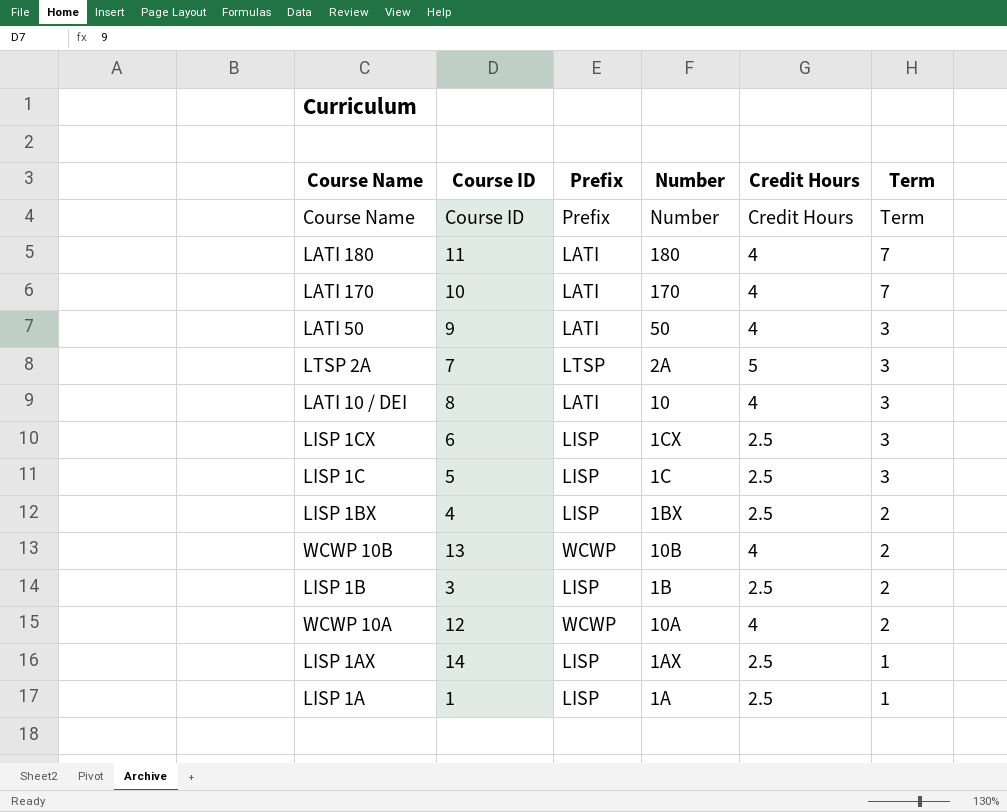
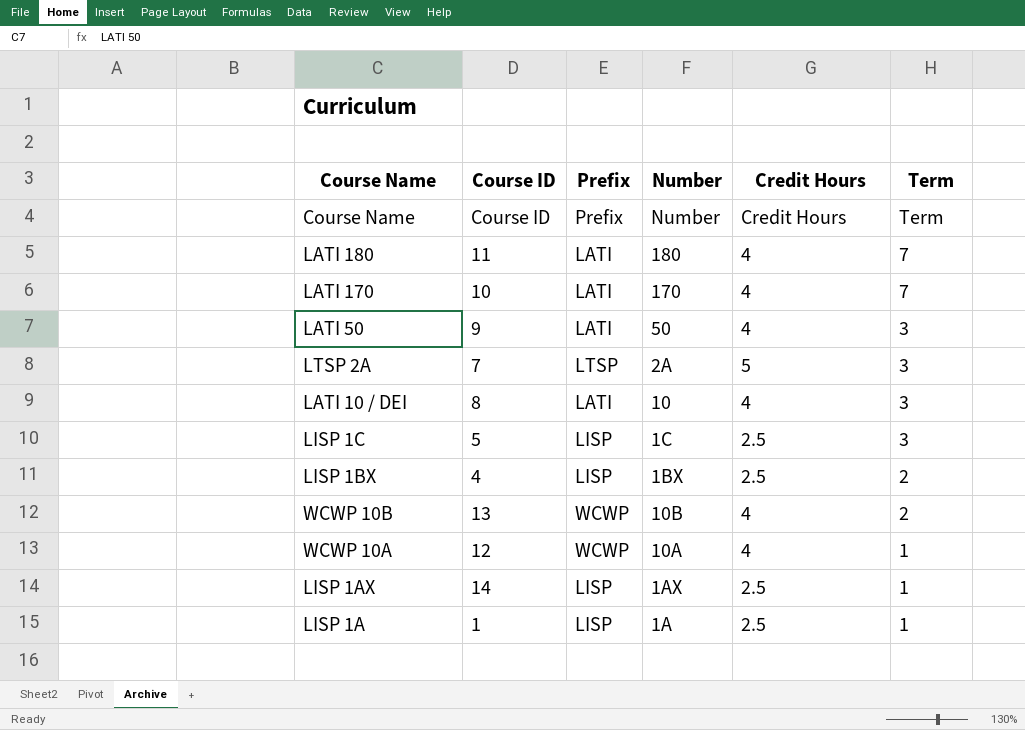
row LISP 1CX: 6 | LISP | 1CX | 2.5 | 3 -> none
row LISP 1B: 3 | LISP | 1B | 2.5 | 2 -> none
WCWP 10A | Term: 2 -> 1

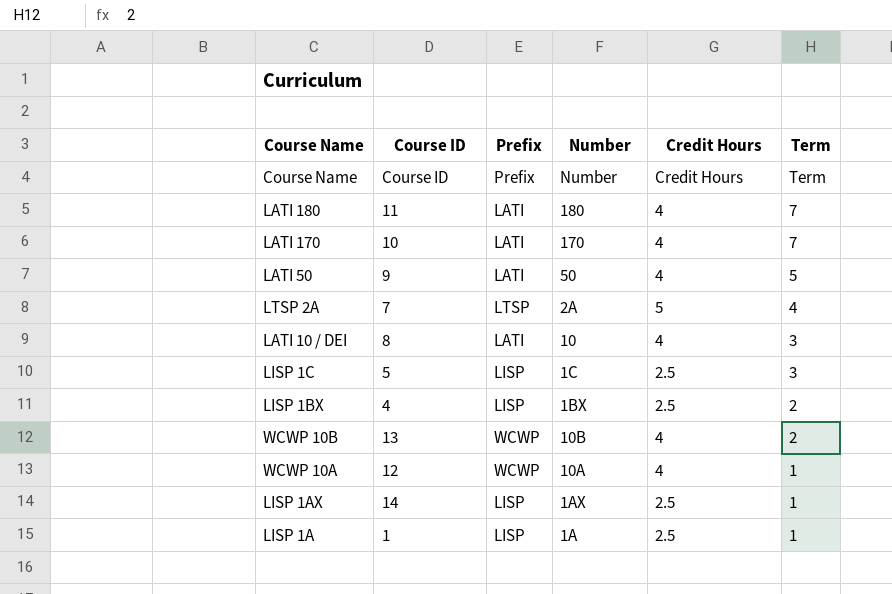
LATI 50 | Term: 3 -> 5
LTSP 2A | Term: 3 -> 4

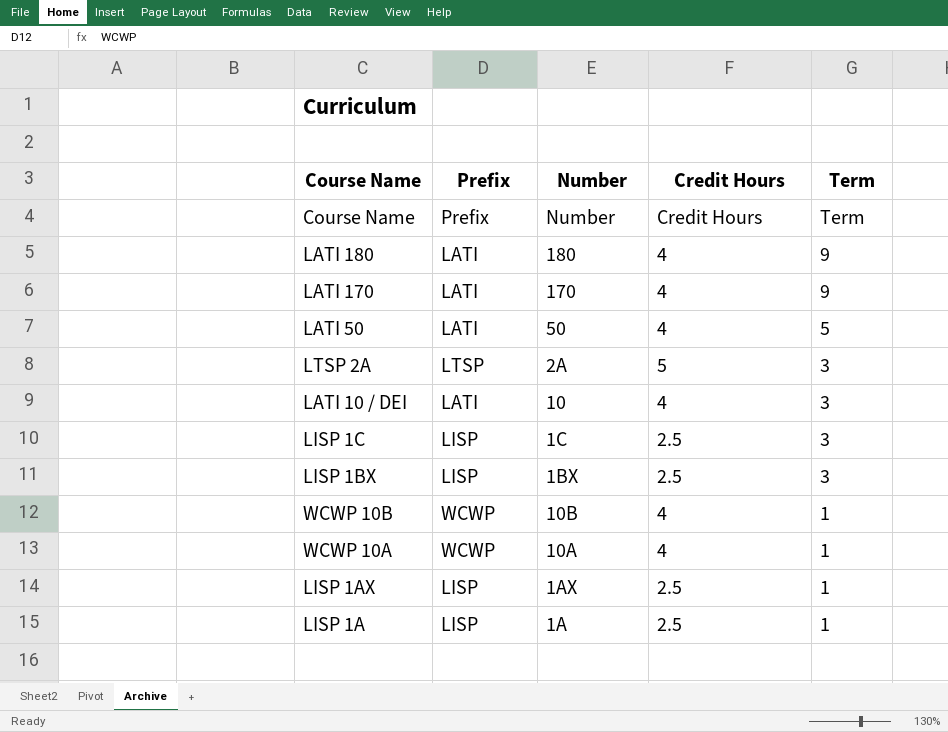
column Course ID | position: 2 -> none
LATI 180 | Term: 7 -> 9
LATI 170 | Term: 7 -> 9
LTSP 2A | Term: 4 -> 3
LISP 1BX | Term: 2 -> 3
WCWP 10B | Term: 2 -> 1

